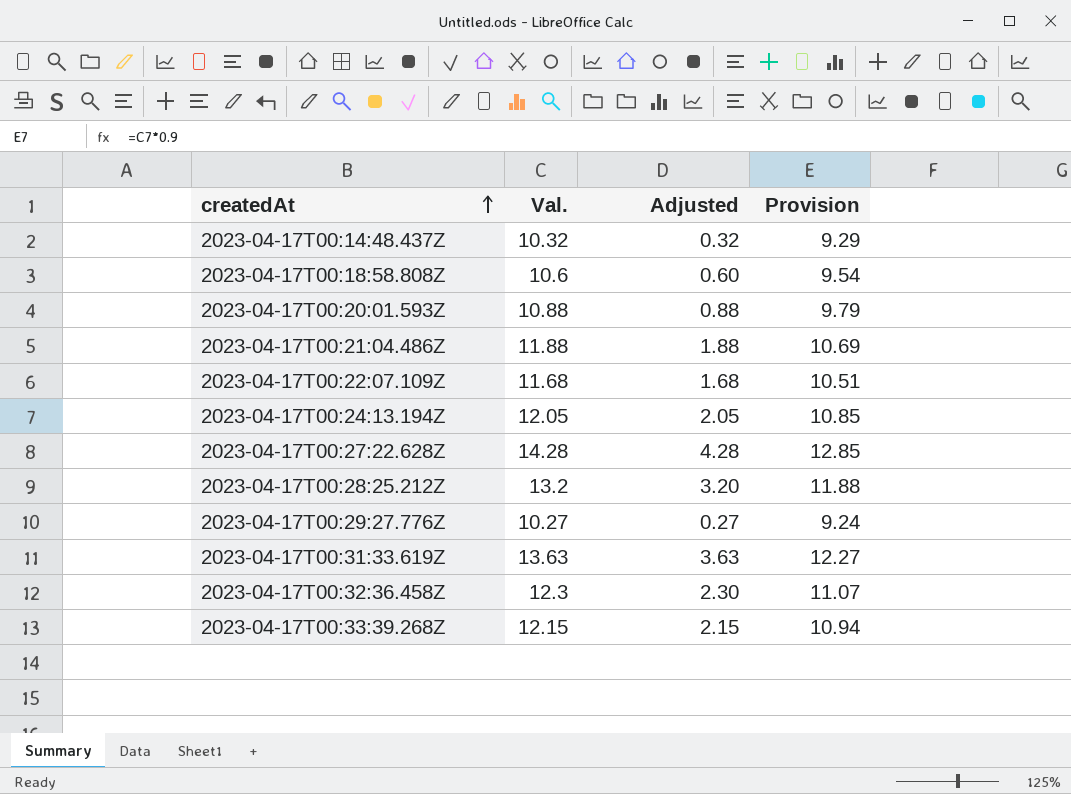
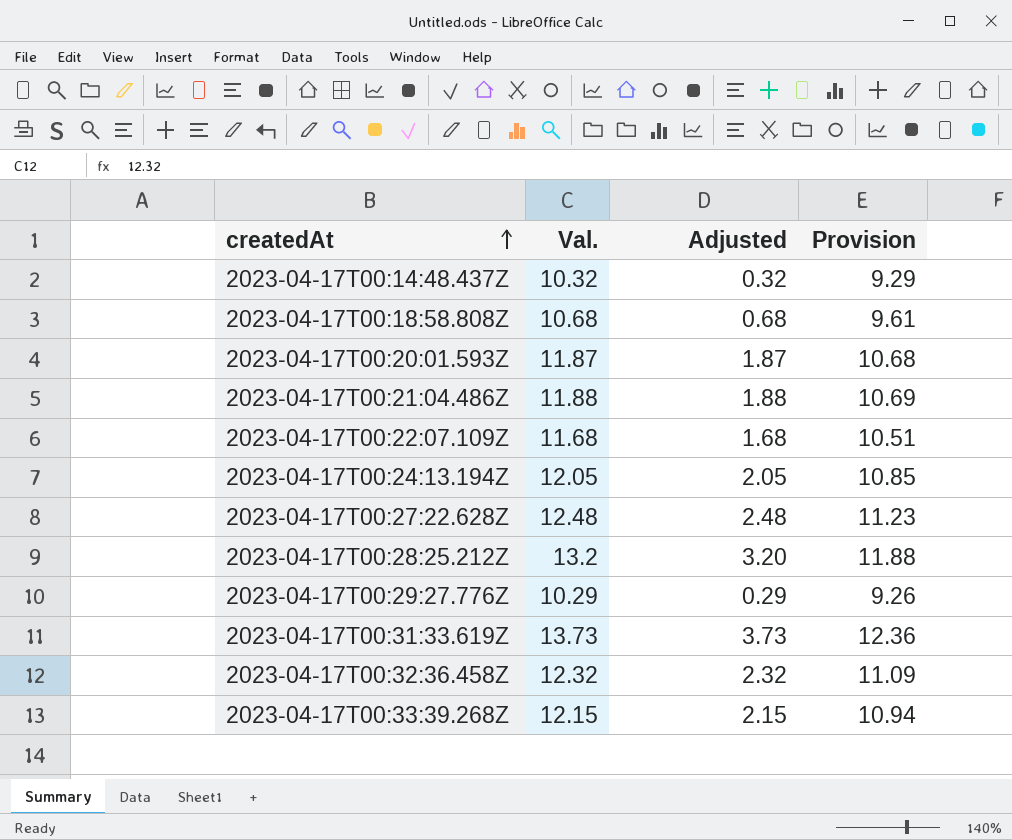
2023-04-17T00:18:58.808Z | Val.: 10.6 -> 10.68
2023-04-17T00:18:58.808Z | Adjusted: 0.60 -> 0.68
2023-04-17T00:18:58.808Z | Provision: 9.54 -> 9.61
2023-04-17T00:20:01.593Z | Val.: 10.88 -> 11.87
2023-04-17T00:20:01.593Z | Adjusted: 0.88 -> 1.87
2023-04-17T00:20:01.593Z | Provision: 9.79 -> 10.68
2023-04-17T00:27:22.628Z | Val.: 14.28 -> 12.48
2023-04-17T00:27:22.628Z | Adjusted: 4.28 -> 2.48
2023-04-17T00:27:22.628Z | Provision: 12.85 -> 11.23
2023-04-17T00:29:27.776Z | Val.: 10.27 -> 10.29
2023-04-17T00:29:27.776Z | Adjusted: 0.27 -> 0.29
2023-04-17T00:29:27.776Z | Provision: 9.24 -> 9.26
2023-04-17T00:31:33.619Z | Val.: 13.63 -> 13.73
2023-04-17T00:31:33.619Z | Adjusted: 3.63 -> 3.73
2023-04-17T00:31:33.619Z | Provision: 12.27 -> 12.36
2023-04-17T00:32:36.458Z | Val.: 12.3 -> 12.32
2023-04-17T00:32:36.458Z | Adjusted: 2.30 -> 2.32
2023-04-17T00:32:36.458Z | Provision: 11.07 -> 11.09

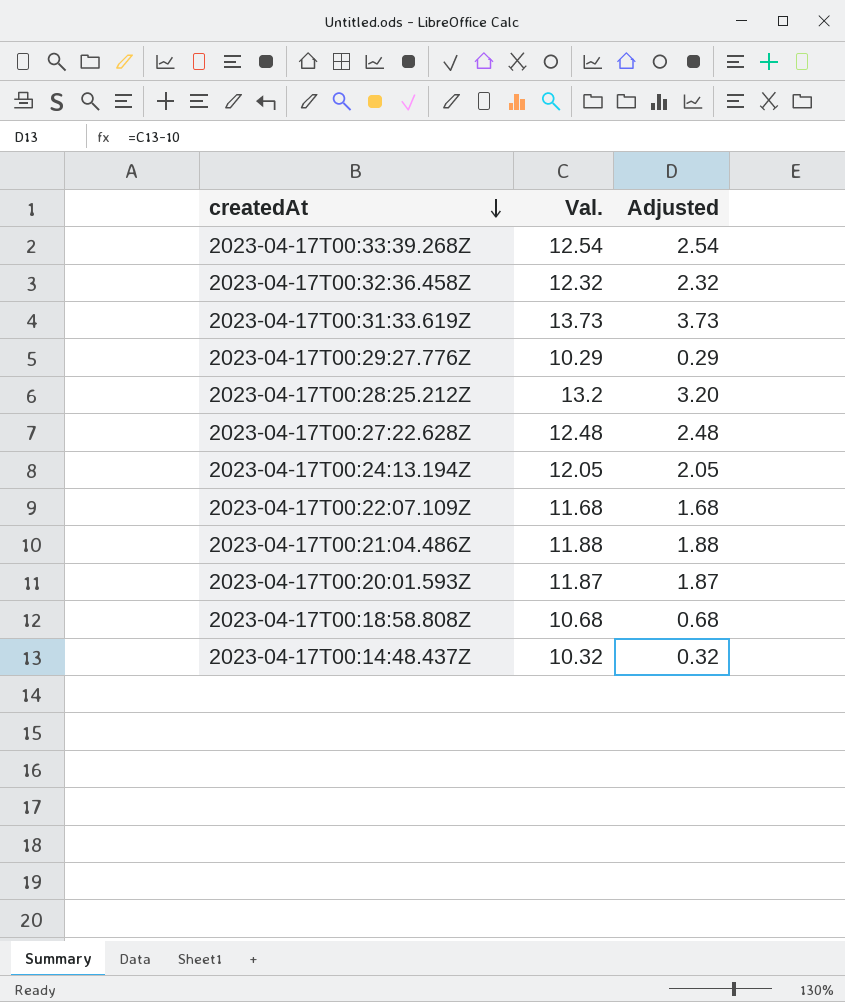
row order: createdAt ascending -> createdAt descending
column Provision | formula: [Val.] * 0.9 -> none
2023-04-17T00:33:39.268Z | Val.: 12.15 -> 12.54
2023-04-17T00:33:39.268Z | Adjusted: 2.15 -> 2.54

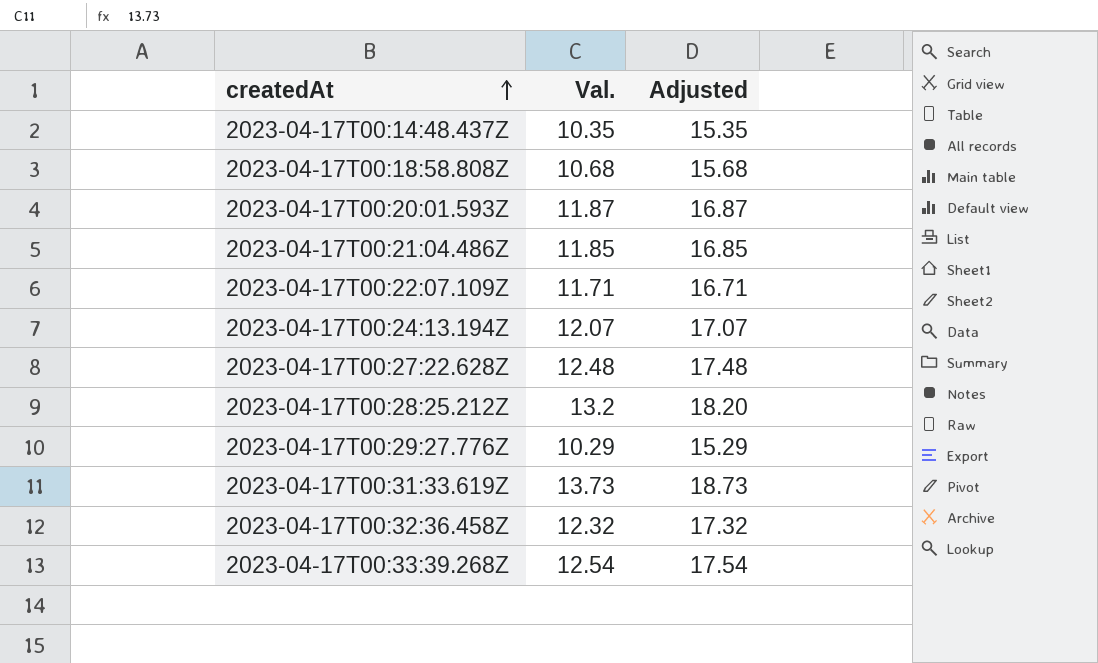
row order: createdAt descending -> createdAt ascending
column Adjusted | formula: [Val.] - 10 -> [Val.] + 5
2023-04-17T00:14:48.437Z | Val.: 10.32 -> 10.35
2023-04-17T00:21:04.486Z | Val.: 11.88 -> 11.85
2023-04-17T00:22:07.109Z | Val.: 11.68 -> 11.71
2023-04-17T00:24:13.194Z | Val.: 12.05 -> 12.07

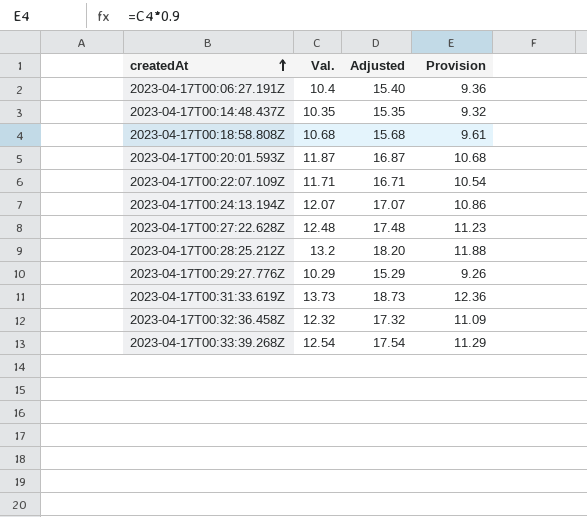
column Provision | formula: none -> [Val.] * 0.9
row 2023-04-17T00:21:04.486Z: 11.85 | 16.85 -> none
row 2023-04-17T00:06:27.191Z: none -> 10.4 | 15.40 | 9.36

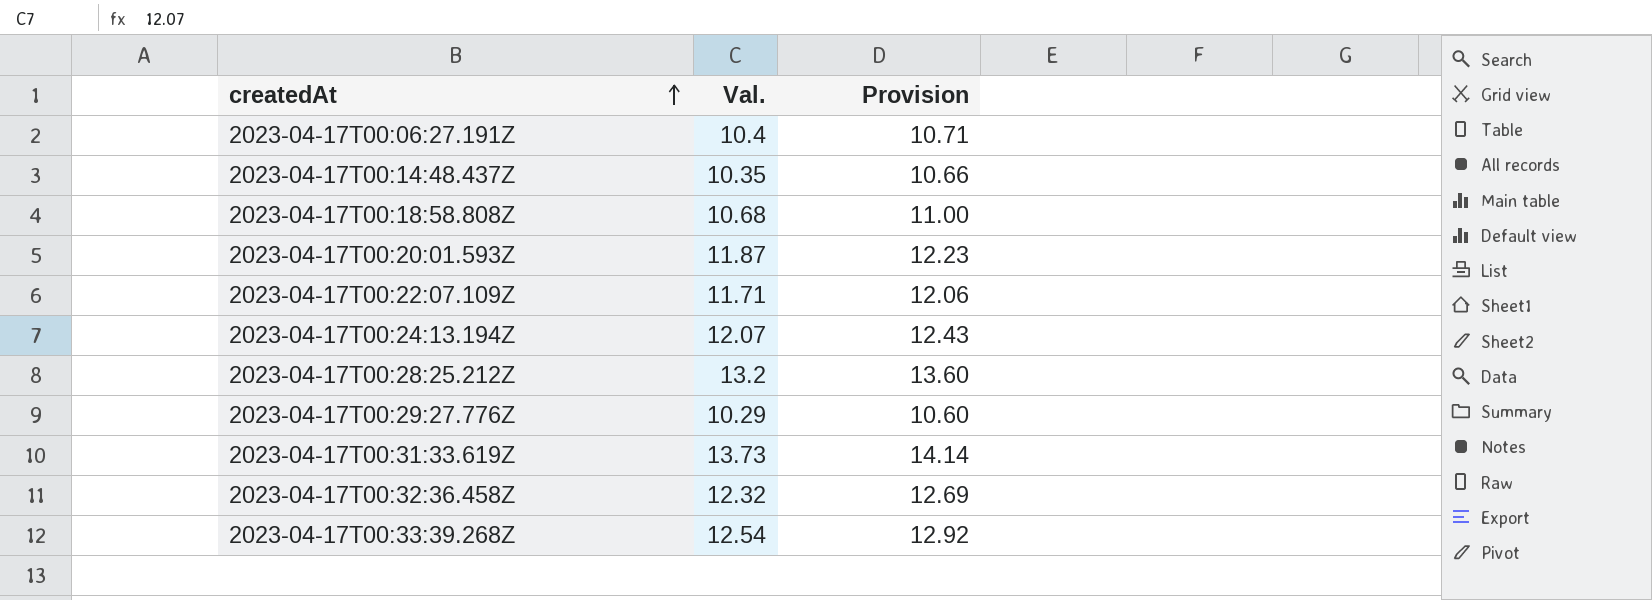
column Adjusted | formula: [Val.] + 5 -> none
column Provision | formula: [Val.] * 0.9 -> [Val.] * 1.03
row 2023-04-17T00:27:22.628Z: 12.48 | 17.48 | 11.23 -> none

